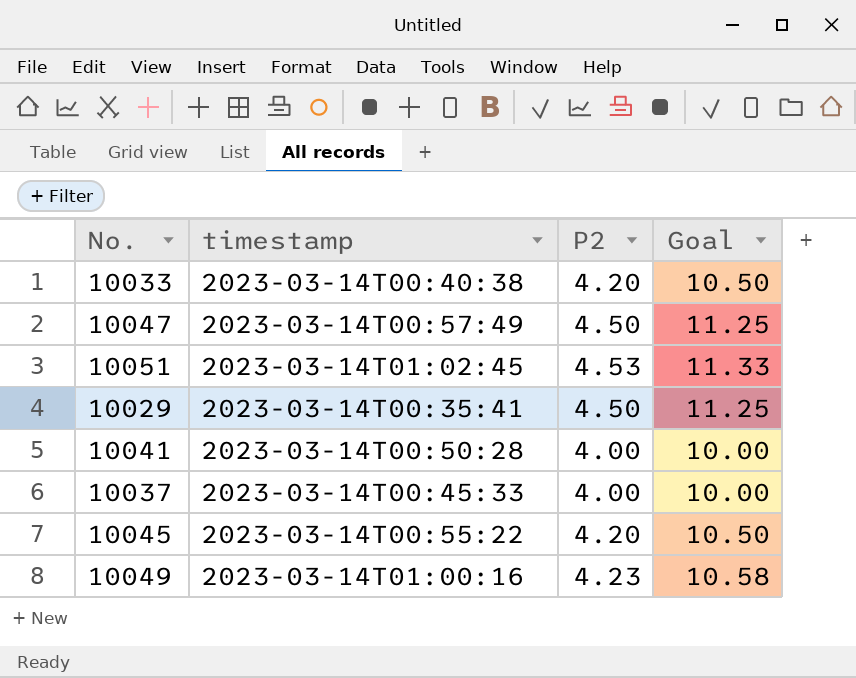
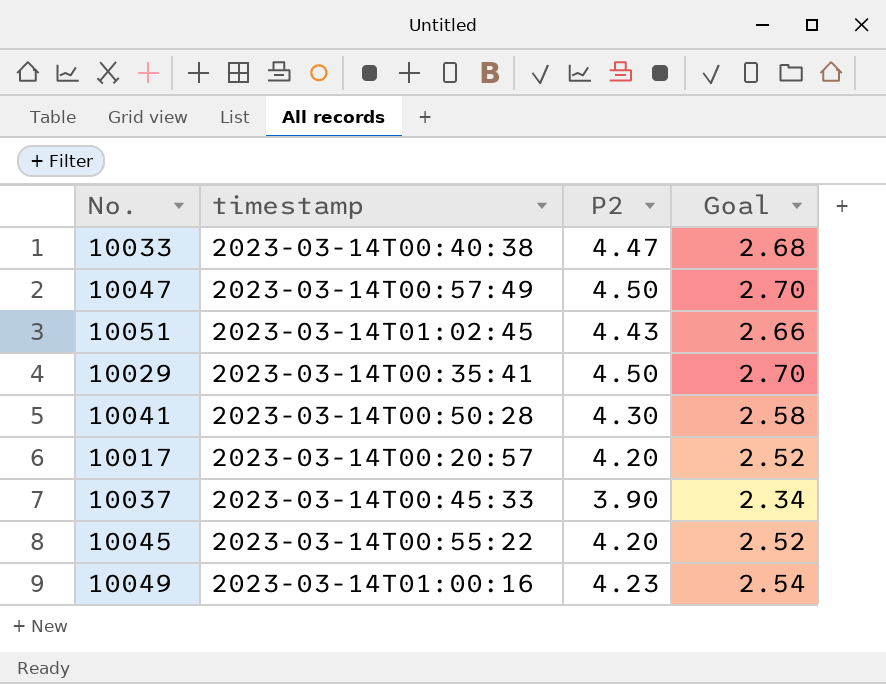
column Goal | formula: [P2] * 2.5 -> [P2] * 0.6
10033 | P2: 4.20 -> 4.47
10051 | P2: 4.53 -> 4.43
10041 | P2: 4.00 -> 4.30
row 10017: none -> 2023-03-14T00:20:57 | 4.20 | 2.52
10037 | P2: 4.00 -> 3.90

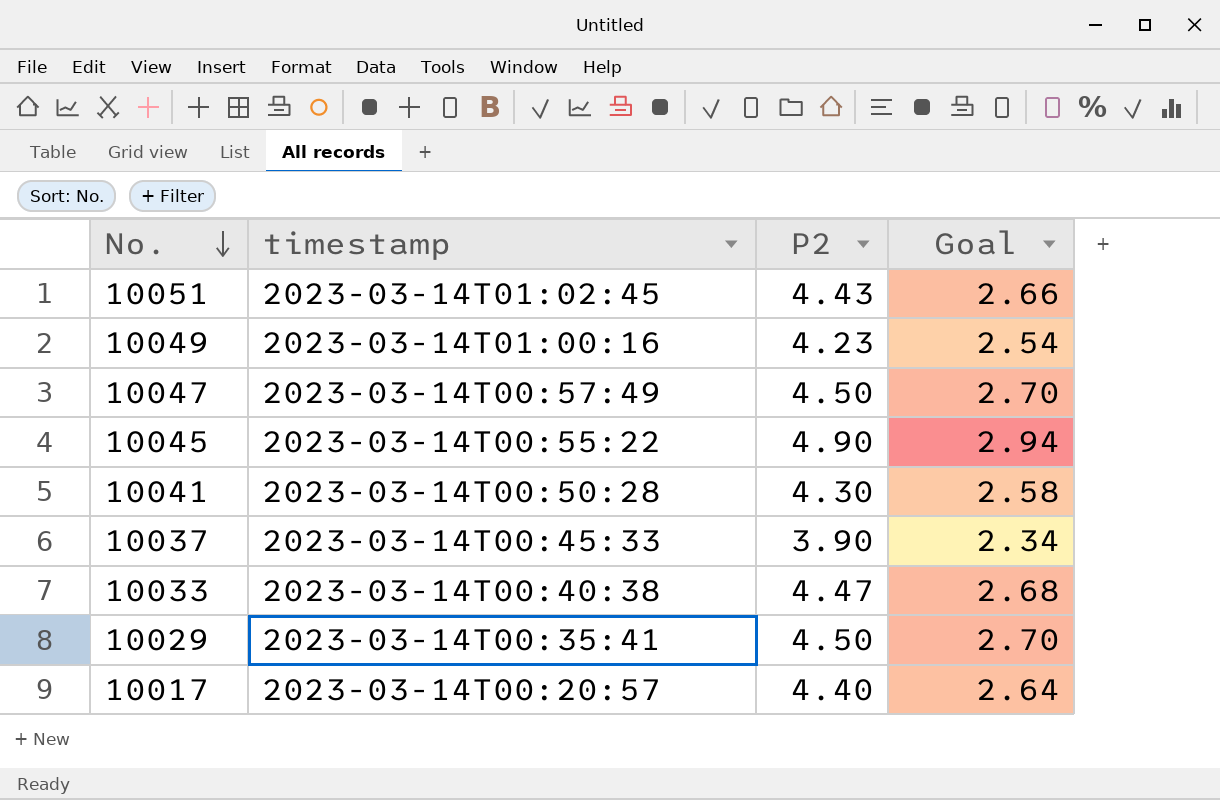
row order: none -> No. descending
10045 | P2: 4.20 -> 4.90
10045 | Goal: 2.52 -> 2.94
10017 | P2: 4.20 -> 4.40
10017 | Goal: 2.52 -> 2.64

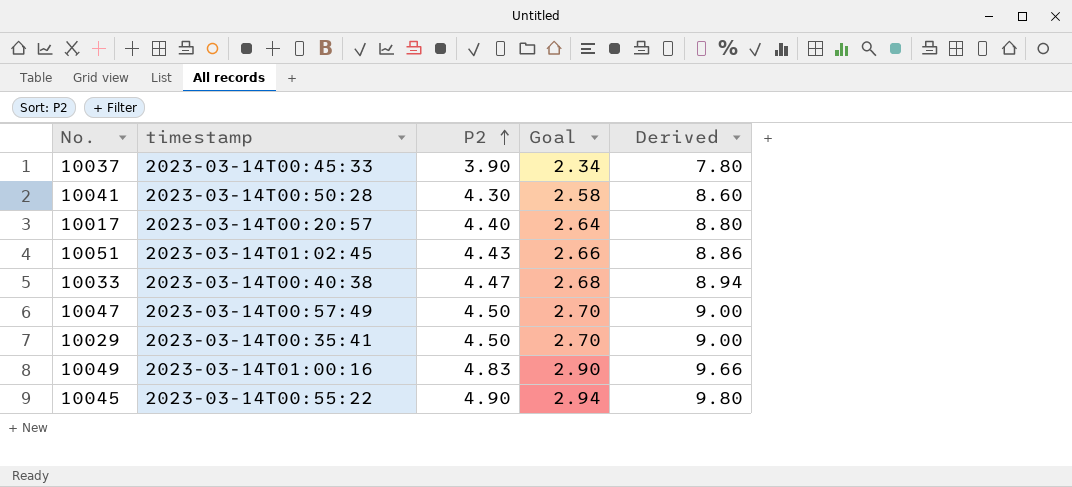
row order: No. descending -> P2 ascending
column Derived | formula: none -> [P2] * 2
10049 | P2: 4.23 -> 4.83
10049 | Goal: 2.54 -> 2.90

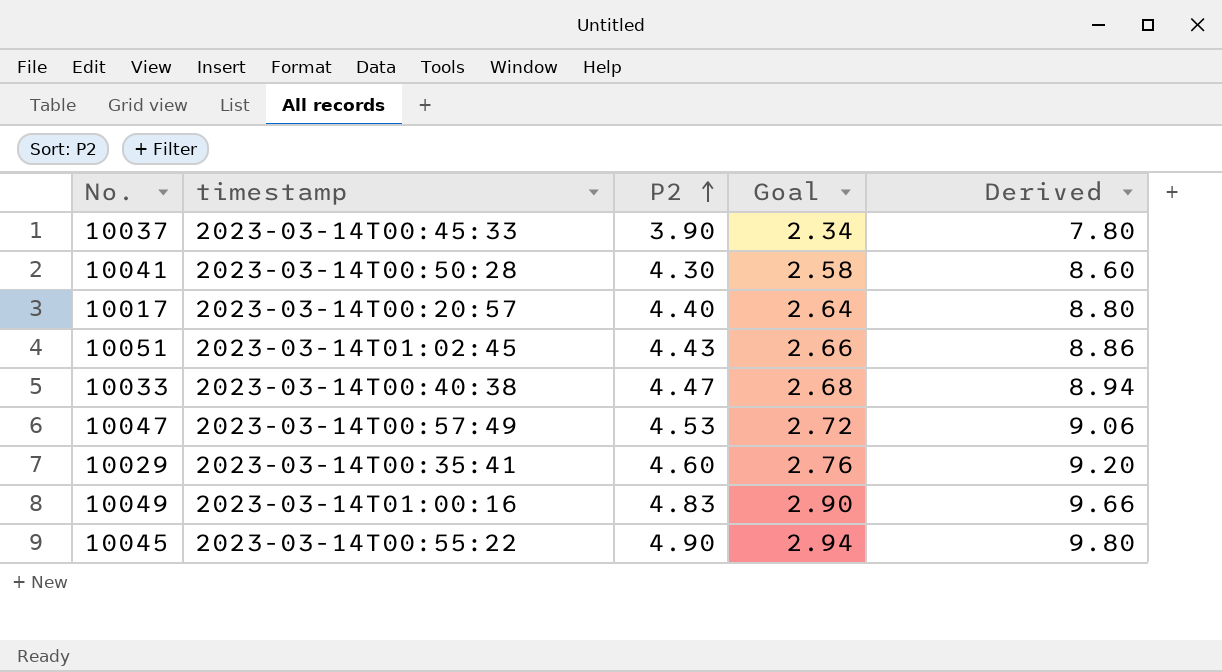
10047 | P2: 4.50 -> 4.53
10047 | Goal: 2.70 -> 2.72
10047 | Derived: 9.00 -> 9.06
10029 | P2: 4.50 -> 4.60
10029 | Goal: 2.70 -> 2.76
10029 | Derived: 9.00 -> 9.20

